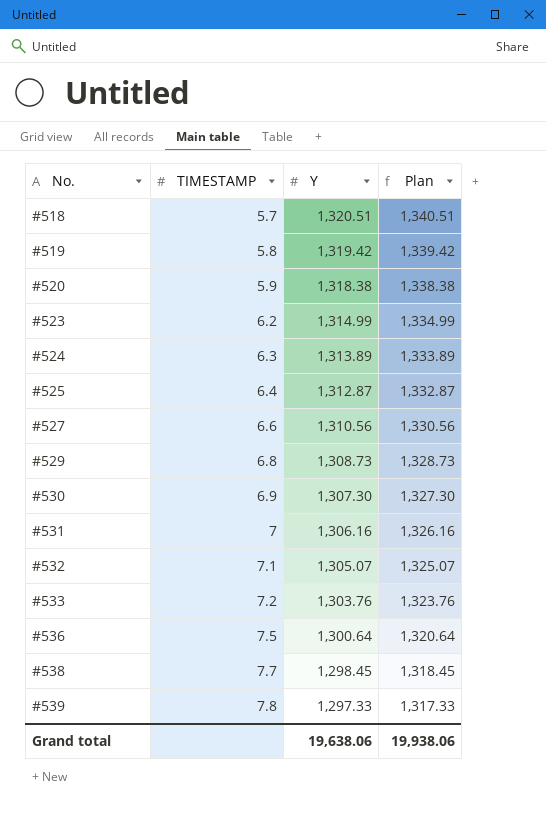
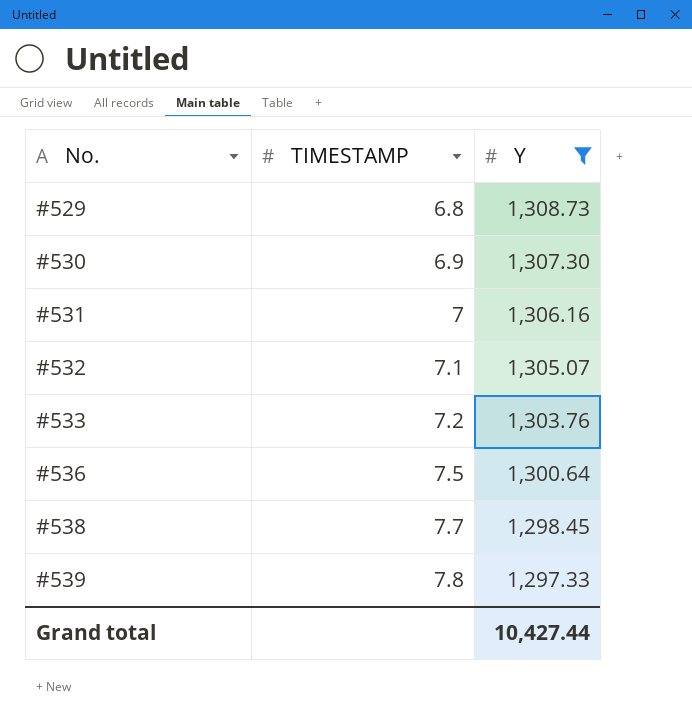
filter: none -> Y <= 1,308.73
column Plan | formula: [Y] + 20 -> none
Grand total | Y: 19,638.06 -> 10,427.44

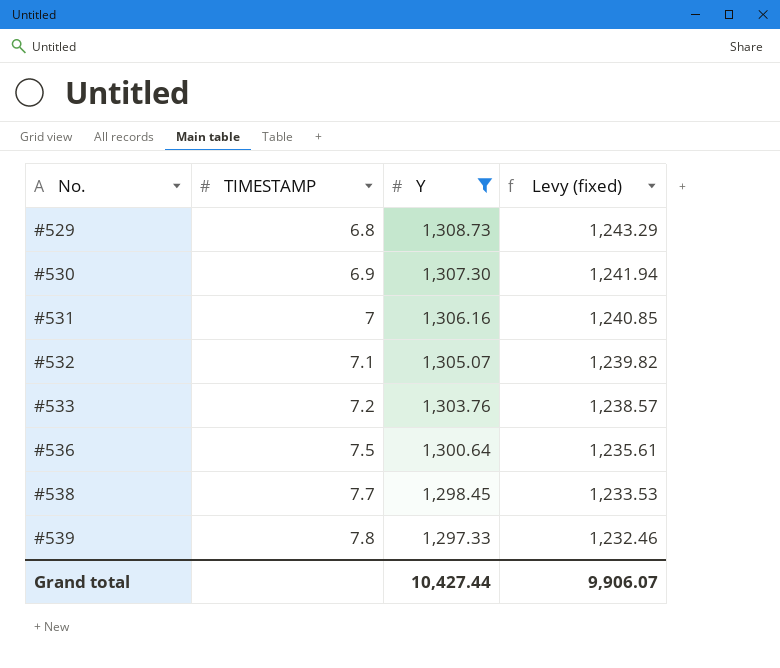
column Levy (fixed) | formula: none -> [Y] * 0.95

